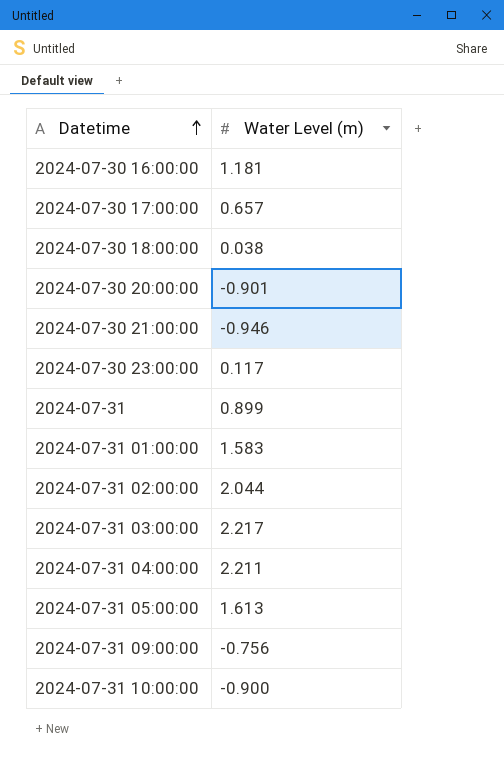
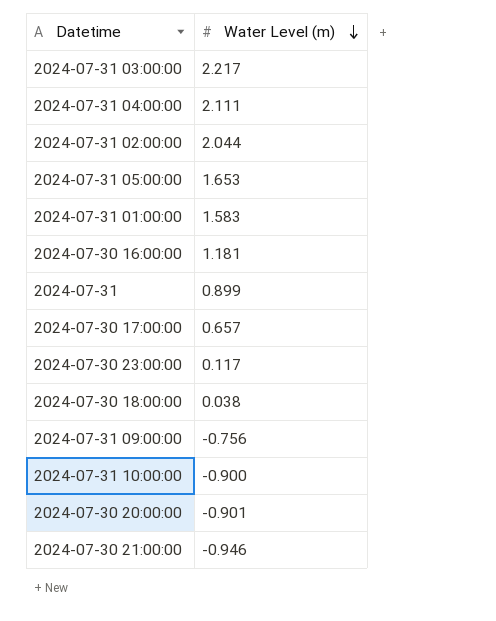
row order: Datetime ascending -> Water Level (m) descending
2024-07-31 04:00:00 | Water Level (m): 2.211 -> 2.111
2024-07-31 05:00:00 | Water Level (m): 1.613 -> 1.653

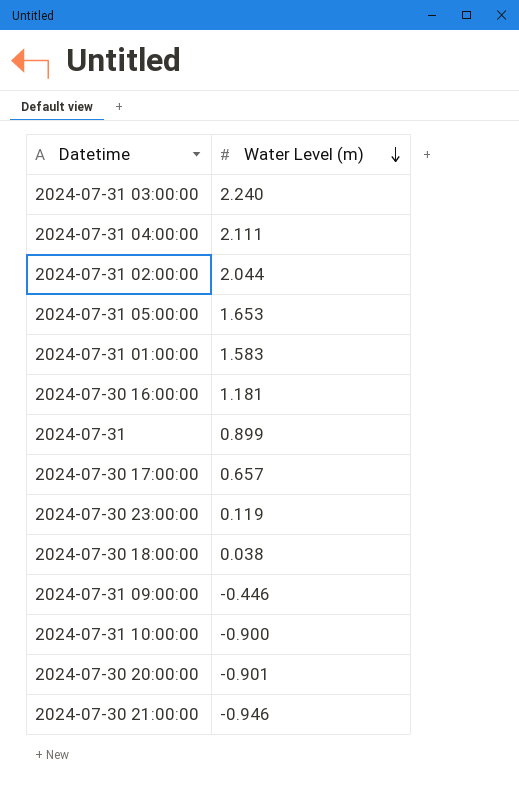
2024-07-31 03:00:00 | Water Level (m): 2.217 -> 2.240
2024-07-30 23:00:00 | Water Level (m): 0.117 -> 0.119
2024-07-31 09:00:00 | Water Level (m): -0.756 -> -0.446

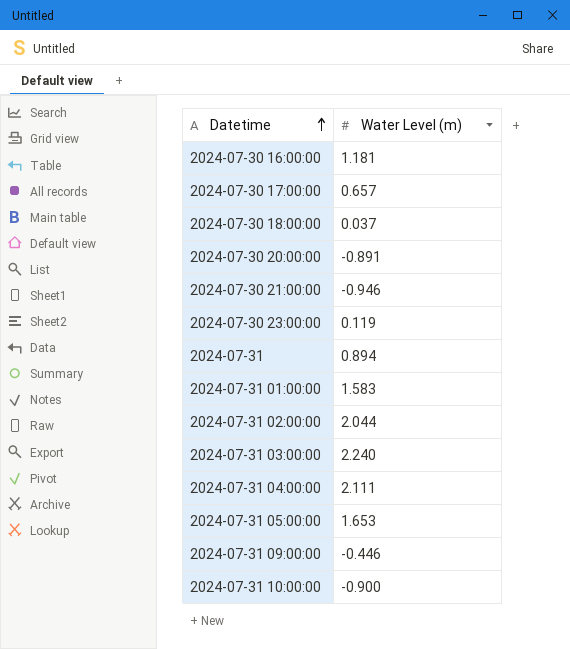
row order: Water Level (m) descending -> Datetime ascending
2024-07-30 18:00:00 | Water Level (m): 0.038 -> 0.037
2024-07-30 20:00:00 | Water Level (m): -0.901 -> -0.891
2024-07-31 | Water Level (m): 0.899 -> 0.894

